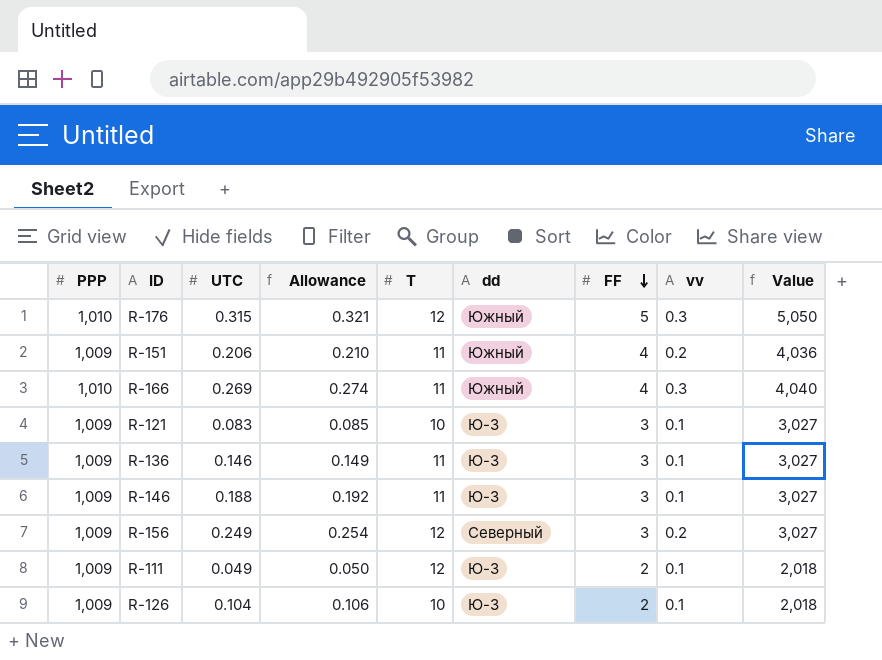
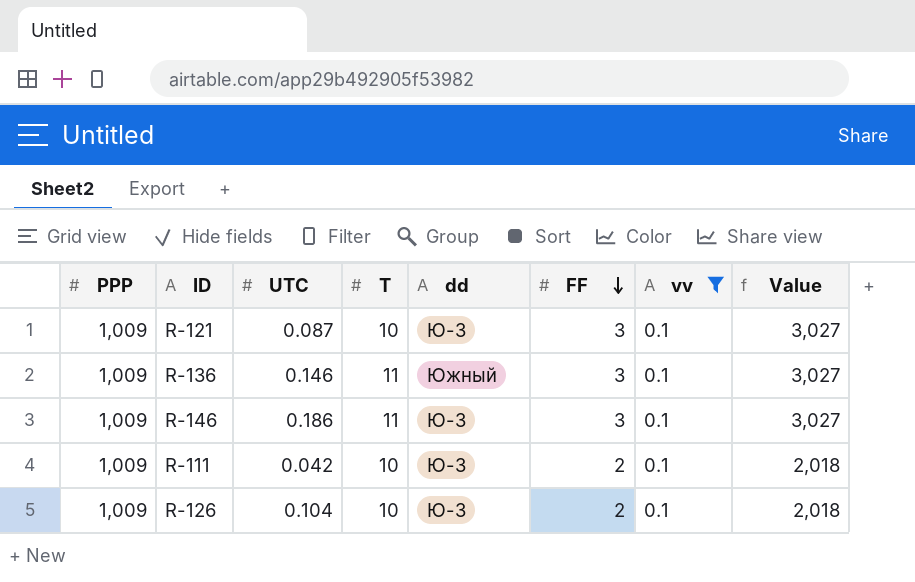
filter: none -> vv = 0.1
column Allowance | formula: [UTC] * 1.02 -> none
R-121 | UTC: 0.083 -> 0.087
R-136 | dd: Ю-З -> Южный
R-146 | UTC: 0.188 -> 0.186
R-111 | UTC: 0.049 -> 0.042
R-111 | T: 12 -> 10

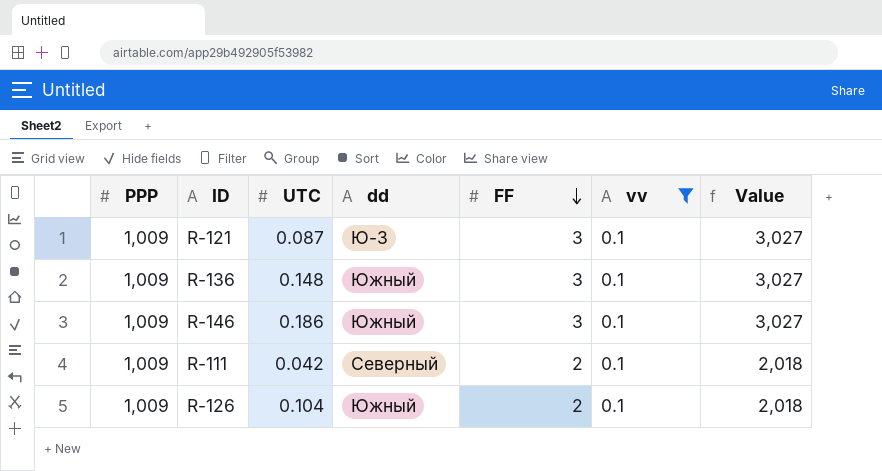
column T | position: 4 -> none
R-136 | UTC: 0.146 -> 0.148
R-146 | dd: Ю-З -> Южный
R-111 | dd: Ю-З -> Северный
R-126 | dd: Ю-З -> Южный

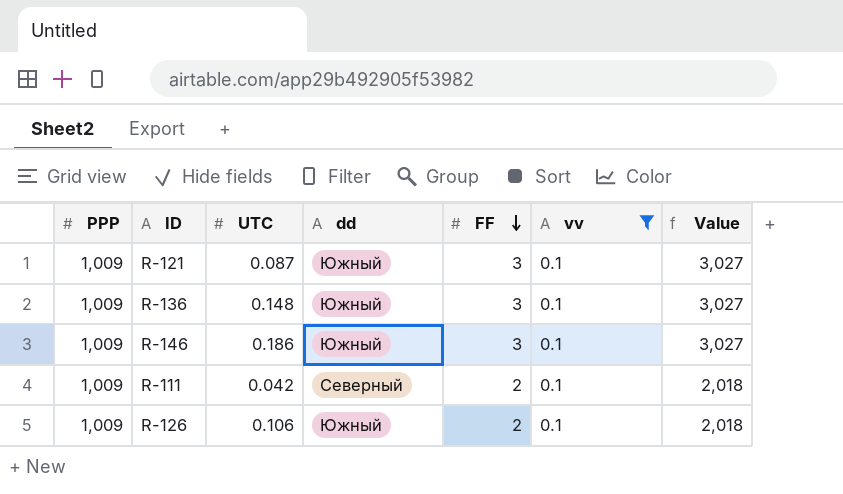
R-121 | dd: Ю-З -> Южный
R-126 | UTC: 0.104 -> 0.106

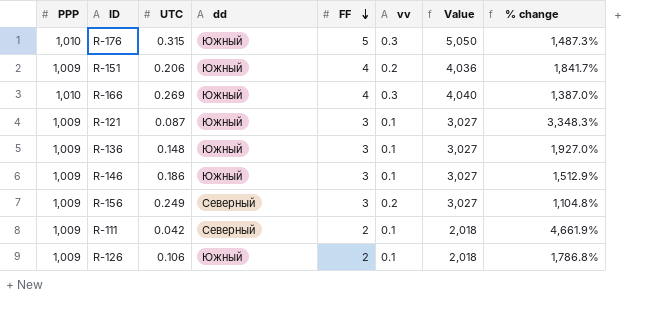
filter: vv = 0.1 -> none
column % change | formula: none -> ([FF] - [UTC]) / [UTC]

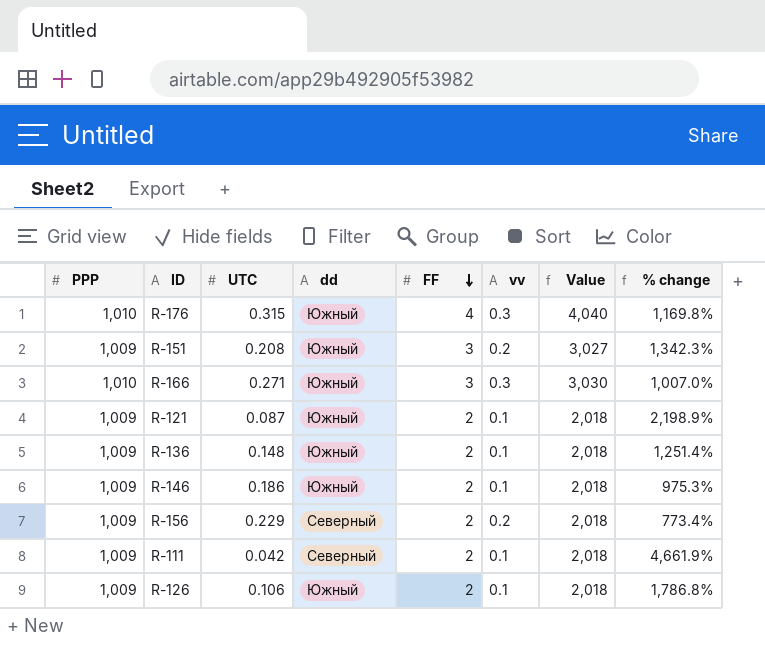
R-176 | FF: 5 -> 4
R-176 | Value: 5,050 -> 4,040
R-176 | % change: 1,487.3% -> 1,169.8%
R-151 | UTC: 0.206 -> 0.208
R-151 | FF: 4 -> 3
R-151 | Value: 4,036 -> 3,027
R-151 | % change: 1,841.7% -> 1,342.3%
R-166 | UTC: 0.269 -> 0.271
R-166 | FF: 4 -> 3
R-166 | Value: 4,040 -> 3,030
R-166 | % change: 1,387.0% -> 1,007.0%
R-121 | FF: 3 -> 2
R-121 | Value: 3,027 -> 2,018
R-121 | % change: 3,348.3% -> 2,198.9%
R-136 | FF: 3 -> 2
R-136 | Value: 3,027 -> 2,018
R-136 | % change: 1,927.0% -> 1,251.4%
R-146 | FF: 3 -> 2
R-146 | Value: 3,027 -> 2,018
R-146 | % change: 1,512.9% -> 975.3%
R-156 | UTC: 0.249 -> 0.229
R-156 | FF: 3 -> 2
R-156 | Value: 3,027 -> 2,018
R-156 | % change: 1,104.8% -> 773.4%

